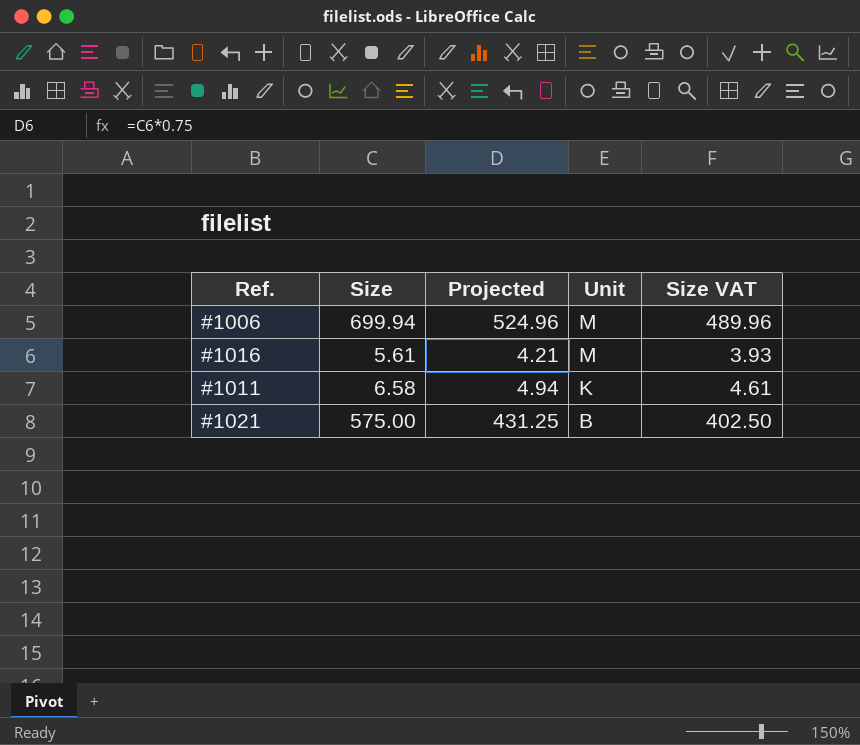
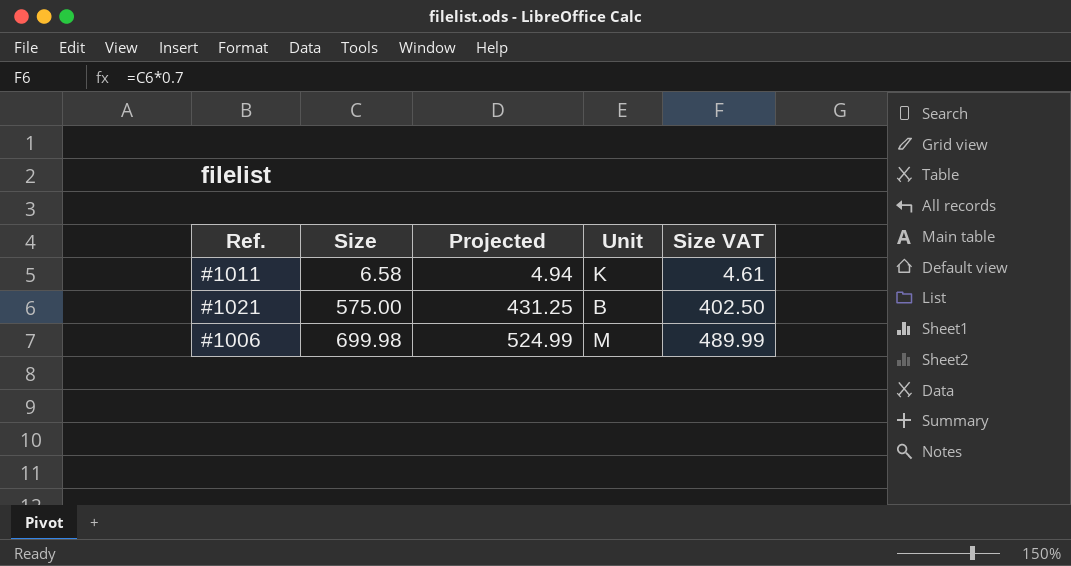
row order: Unit descending -> Size ascending
row #1016: 5.61 | 4.21 | M | 3.93 -> none
#1006 | Size: 699.94 -> 699.98
#1006 | Projected: 524.96 -> 524.99
#1006 | Size VAT: 489.96 -> 489.99

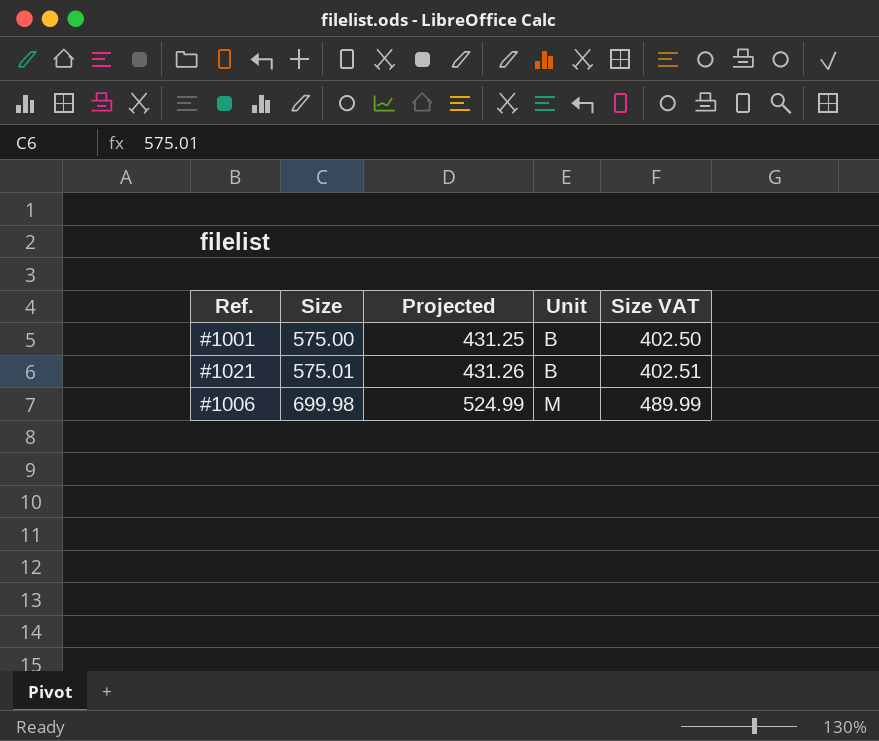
row #1011: 6.58 | 4.94 | K | 4.61 -> none
row #1001: none -> 575.00 | 431.25 | B | 402.50
#1021 | Size: 575.00 -> 575.01
#1021 | Projected: 431.25 -> 431.26
#1021 | Size VAT: 402.50 -> 402.51

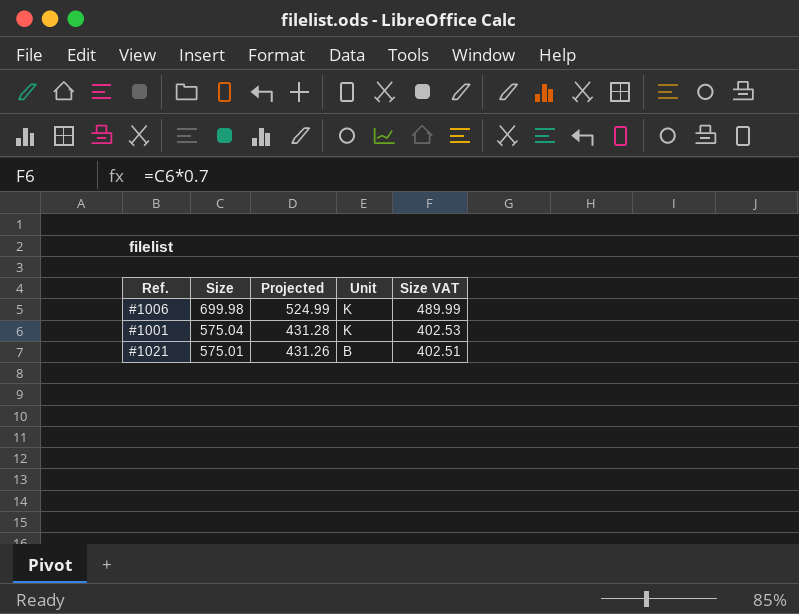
row order: Size ascending -> Size descending
#1006 | Unit: M -> K
#1001 | Size: 575.00 -> 575.04
#1001 | Projected: 431.25 -> 431.28
#1001 | Unit: B -> K
#1001 | Size VAT: 402.50 -> 402.53

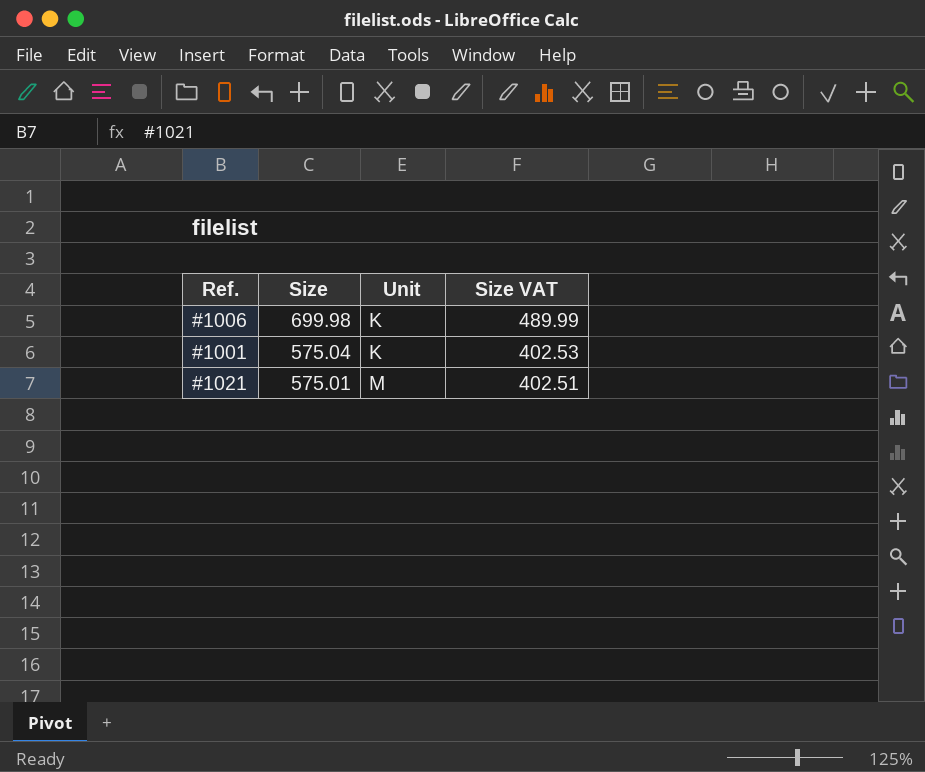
column Projected | formula: [Size] * 0.75 -> none
#1021 | Unit: B -> M

